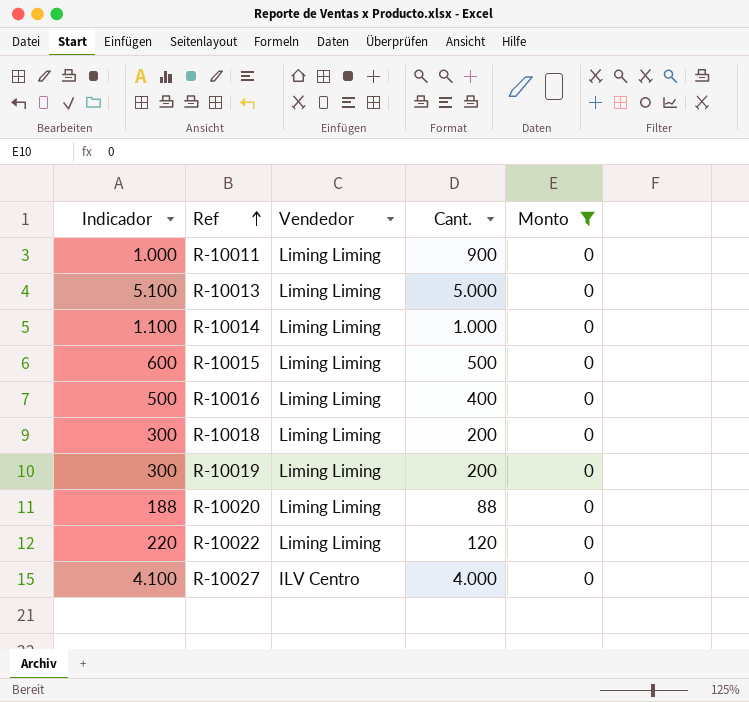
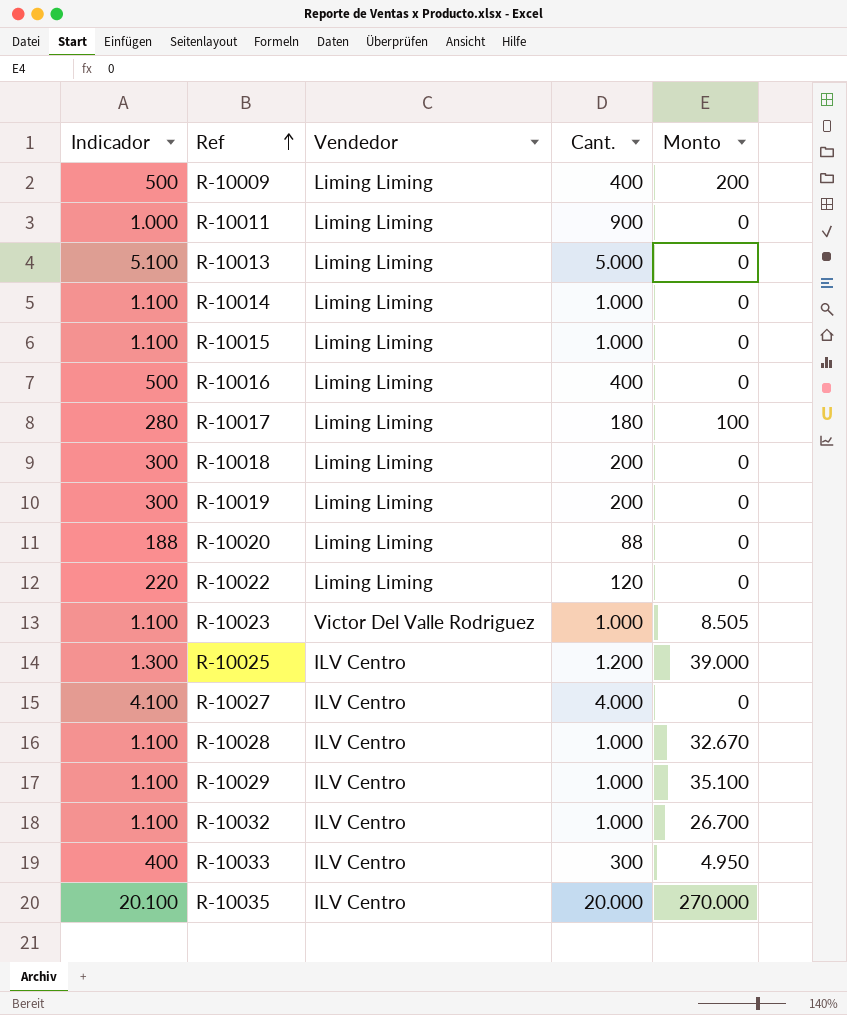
filter: Monto = 0 -> none
R-10015 | Indicador: 600 -> 1.100
R-10015 | Cant.: 500 -> 1.000

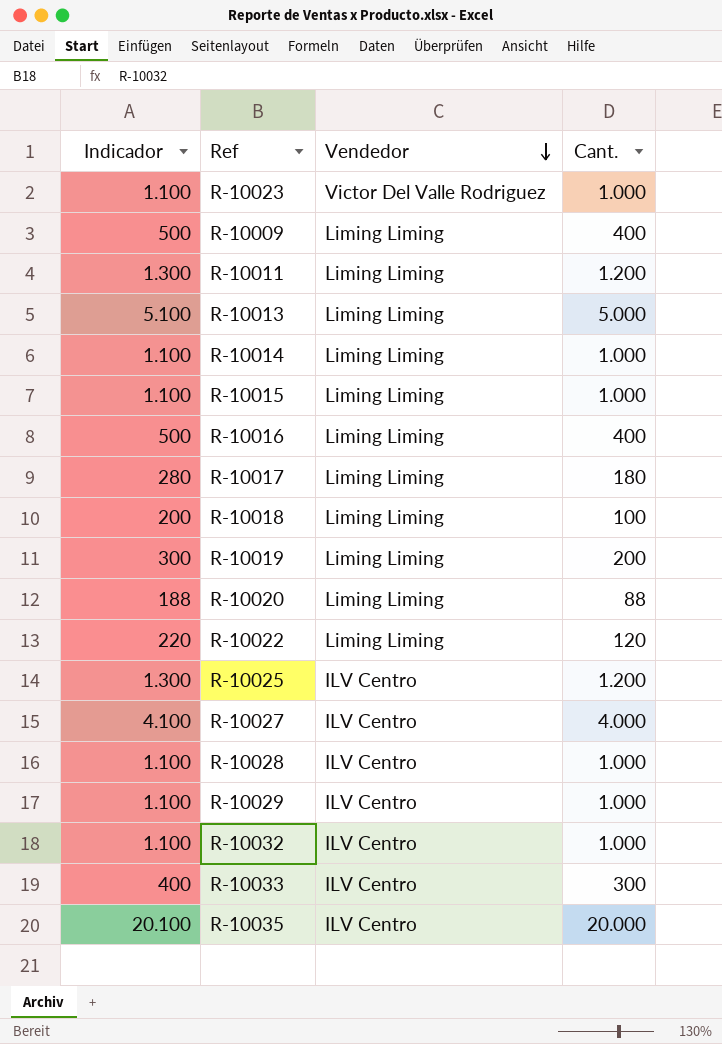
row order: Ref ascending -> Vendedor descending
column Monto | position: 5 -> none
R-10011 | Indicador: 1.000 -> 1.300
R-10011 | Cant.: 900 -> 1.200
R-10018 | Indicador: 300 -> 200
R-10018 | Cant.: 200 -> 100

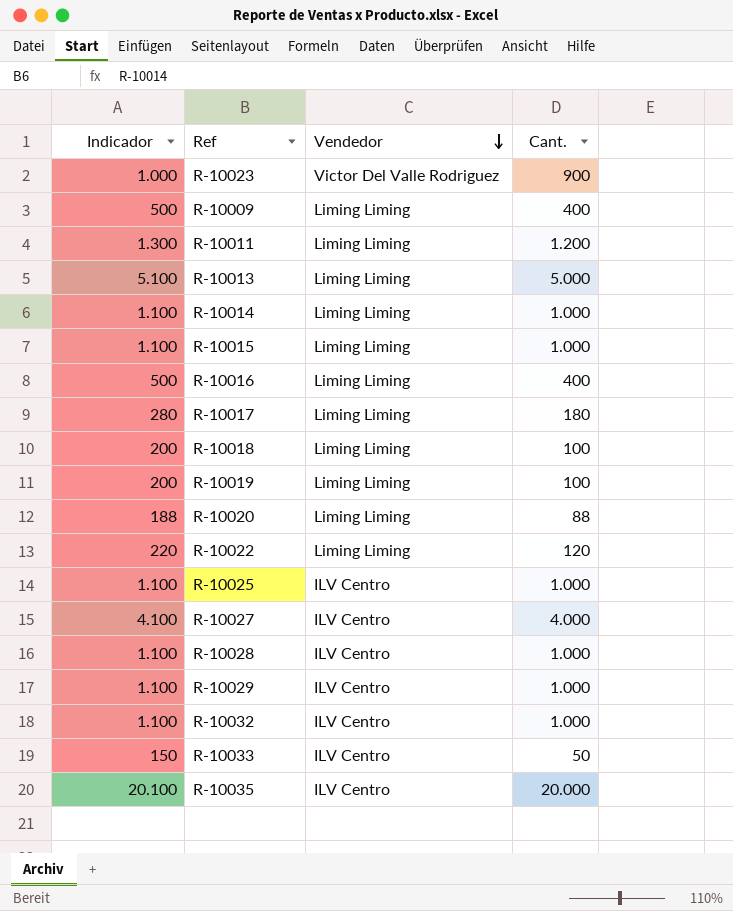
R-10023 | Indicador: 1.100 -> 1.000
R-10023 | Cant.: 1.000 -> 900
R-10019 | Indicador: 300 -> 200
R-10019 | Cant.: 200 -> 100
R-10025 | Indicador: 1.300 -> 1.100
R-10025 | Cant.: 1.200 -> 1.000
R-10033 | Indicador: 400 -> 150
R-10033 | Cant.: 300 -> 50

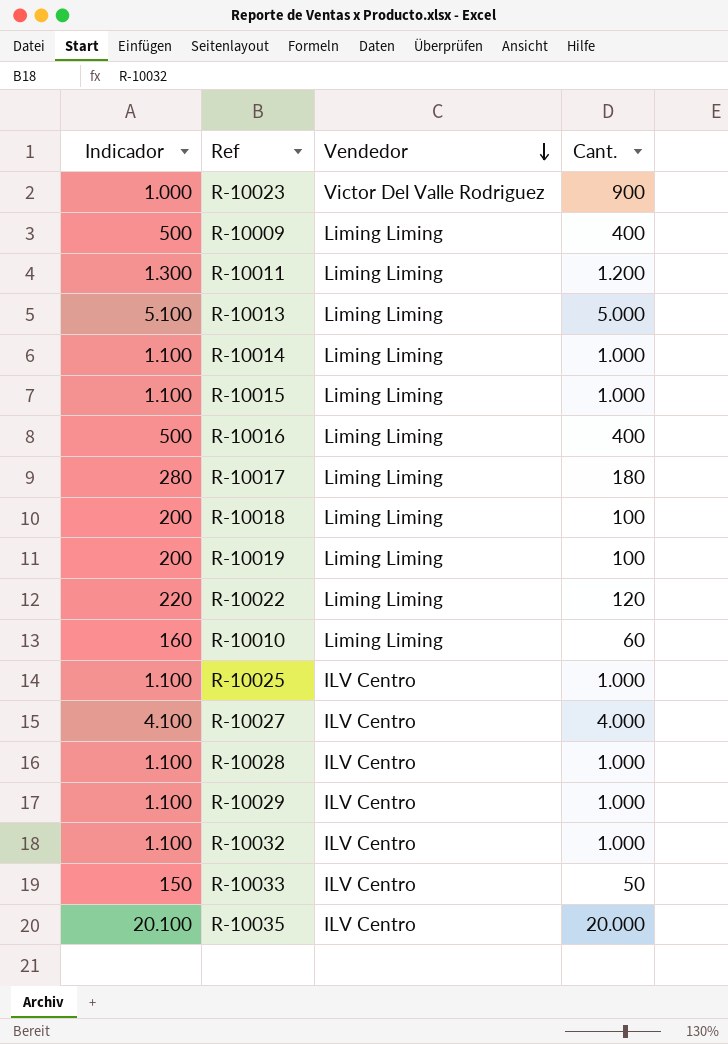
row R-10020: 188 | Liming Liming | 88 -> none
row R-10010: none -> 160 | Liming Liming | 60

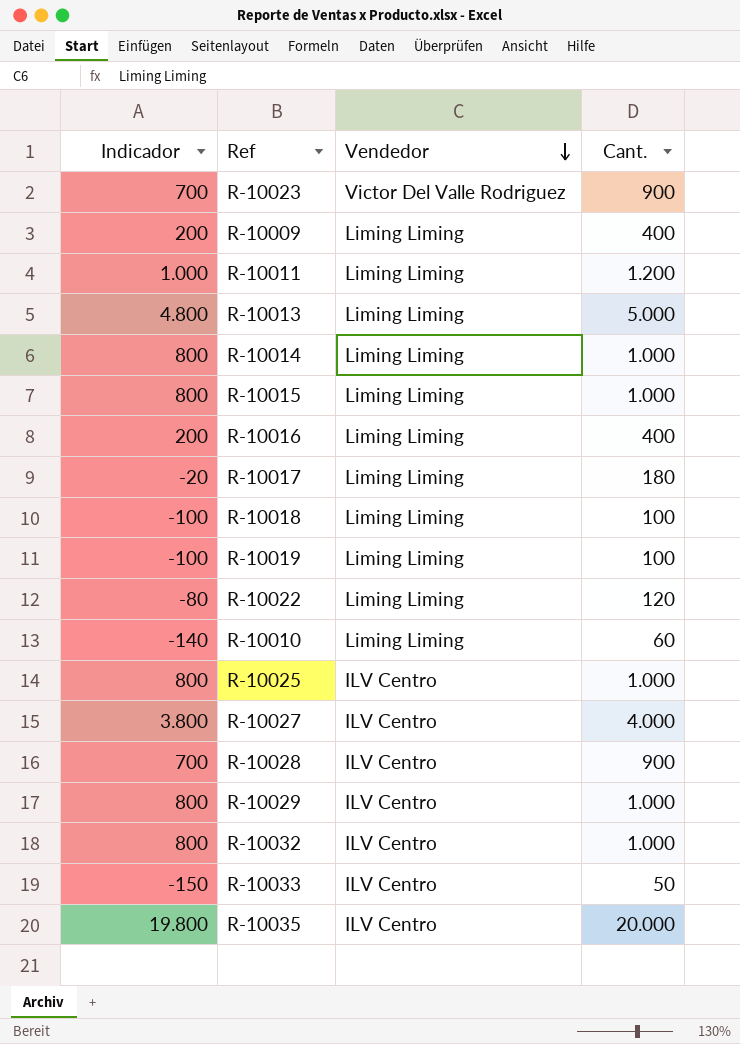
column Indicador | formula: [Cant.] + 100 -> [Cant.] - 200
R-10028 | Cant.: 1.000 -> 900

